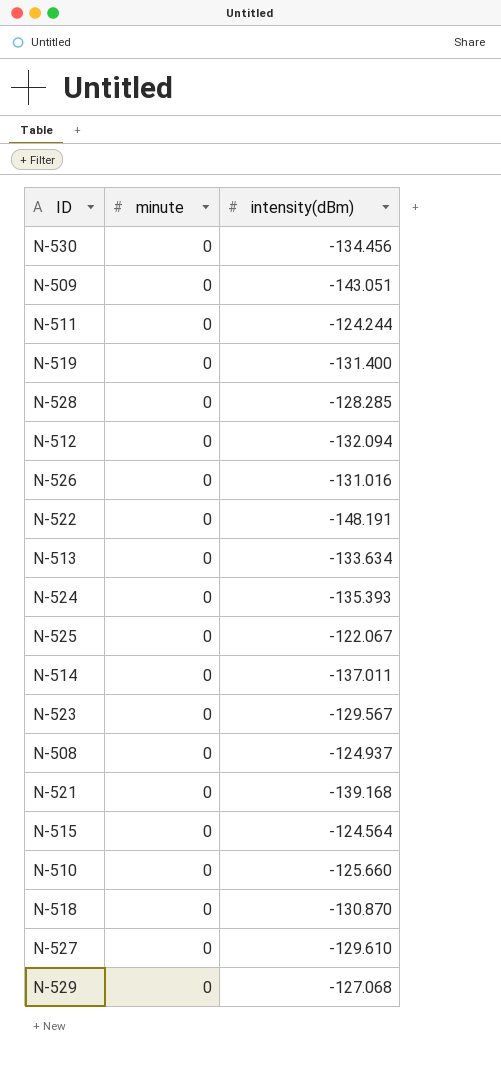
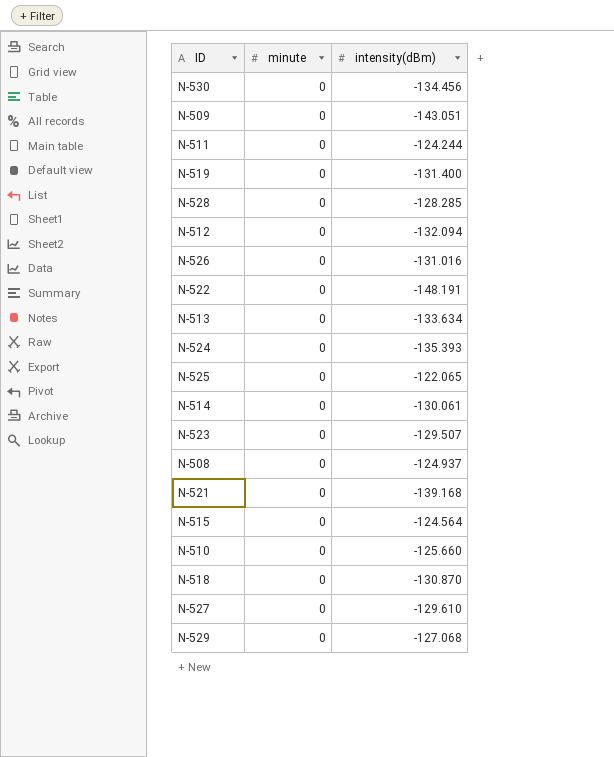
N-525 | intensity(dBm): -122.067 -> -122.065
N-514 | intensity(dBm): -137.011 -> -130.061
N-523 | intensity(dBm): -129.567 -> -129.507

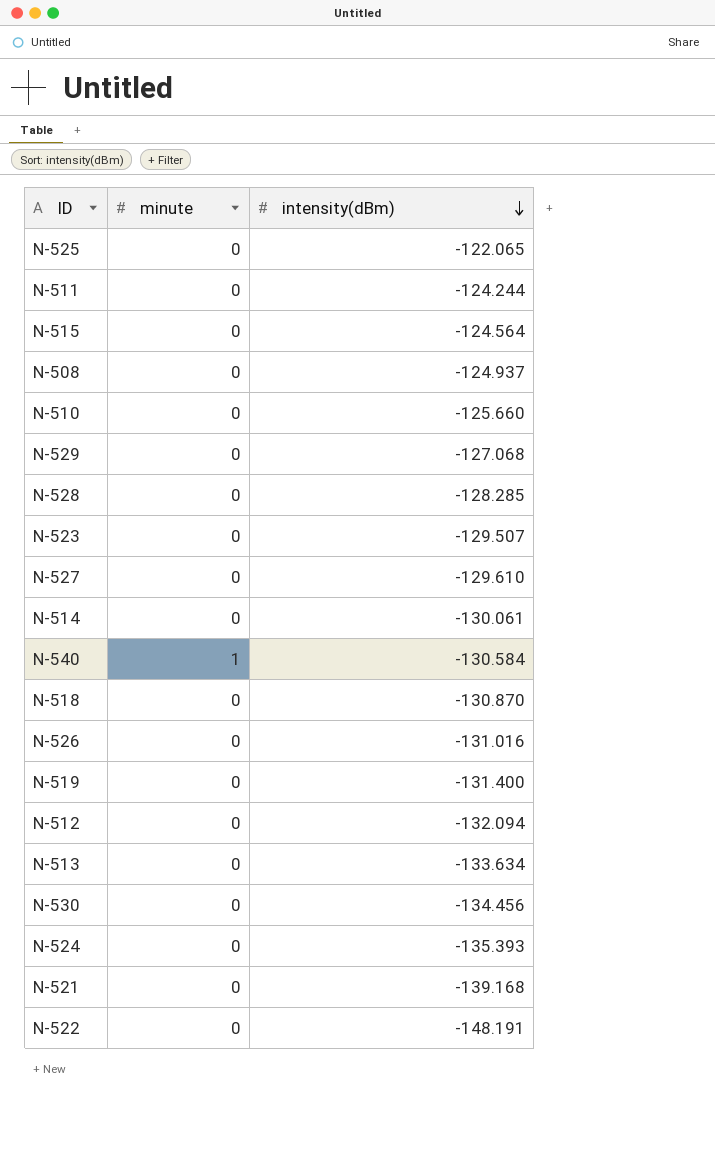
row order: none -> intensity(dBm) descending
row N-509: 0 | -143.051 -> none
row N-540: none -> 1 | -130.584

